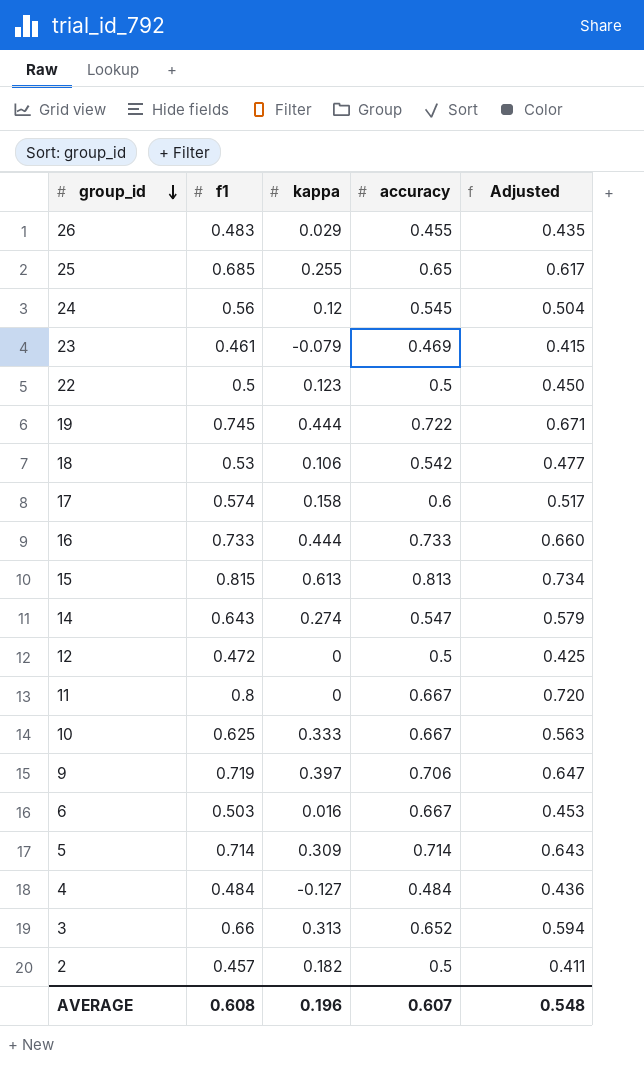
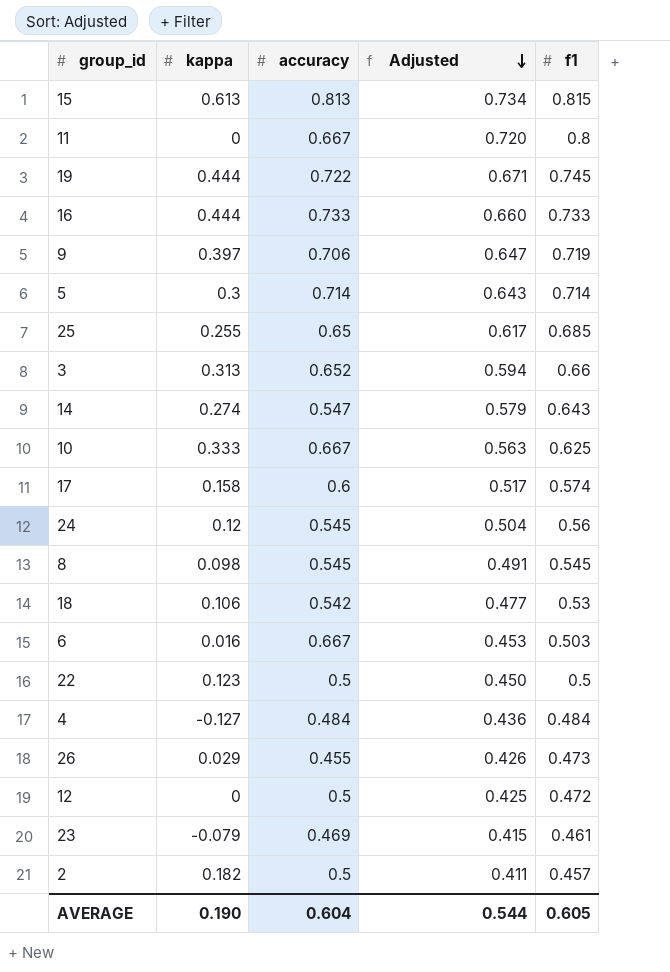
row order: group_id descending -> Adjusted descending
column f1 | position: 2 -> 5
5 | kappa: 0.309 -> 0.3
row 8: none -> 0.098 | 0.545 | 0.491 | 0.545
26 | Adjusted: 0.435 -> 0.426
26 | f1: 0.483 -> 0.473
AVERAGE | kappa: 0.196 -> 0.190
AVERAGE | accuracy: 0.607 -> 0.604
AVERAGE | Adjusted: 0.548 -> 0.544
AVERAGE | f1: 0.608 -> 0.605

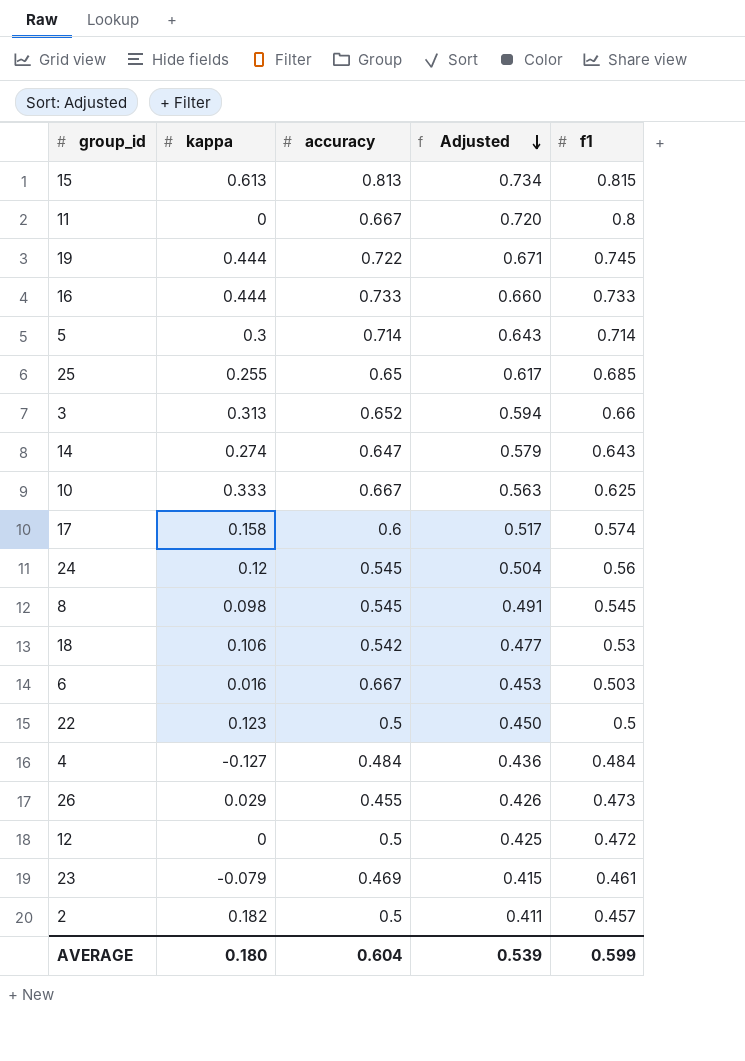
row 9: 0.397 | 0.706 | 0.647 | 0.719 -> none
14 | accuracy: 0.547 -> 0.647
AVERAGE | kappa: 0.190 -> 0.180
AVERAGE | Adjusted: 0.544 -> 0.539
AVERAGE | f1: 0.605 -> 0.599

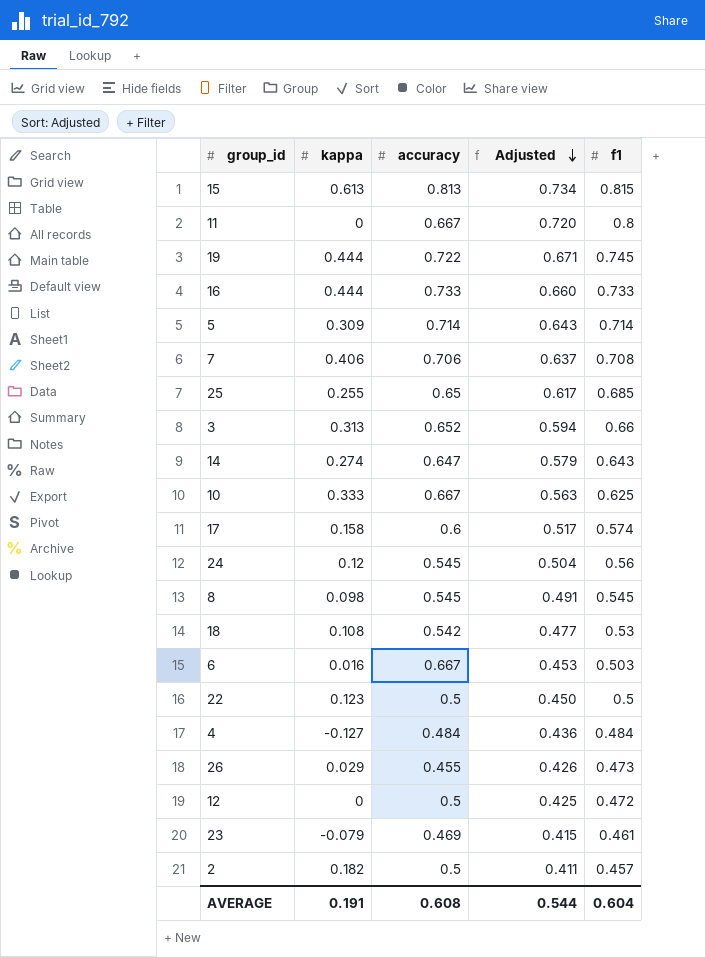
5 | kappa: 0.3 -> 0.309
row 7: none -> 0.406 | 0.706 | 0.637 | 0.708
18 | kappa: 0.106 -> 0.108
AVERAGE | kappa: 0.180 -> 0.191
AVERAGE | accuracy: 0.604 -> 0.608
AVERAGE | Adjusted: 0.539 -> 0.544
AVERAGE | f1: 0.599 -> 0.604

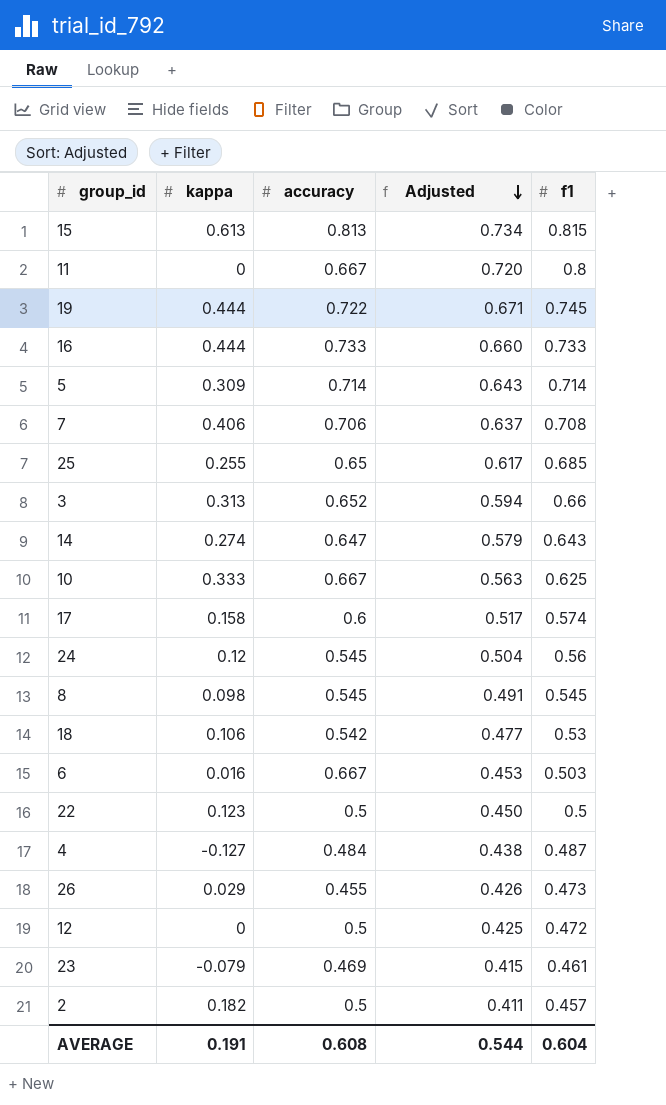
18 | kappa: 0.108 -> 0.106
4 | Adjusted: 0.436 -> 0.438
4 | f1: 0.484 -> 0.487

